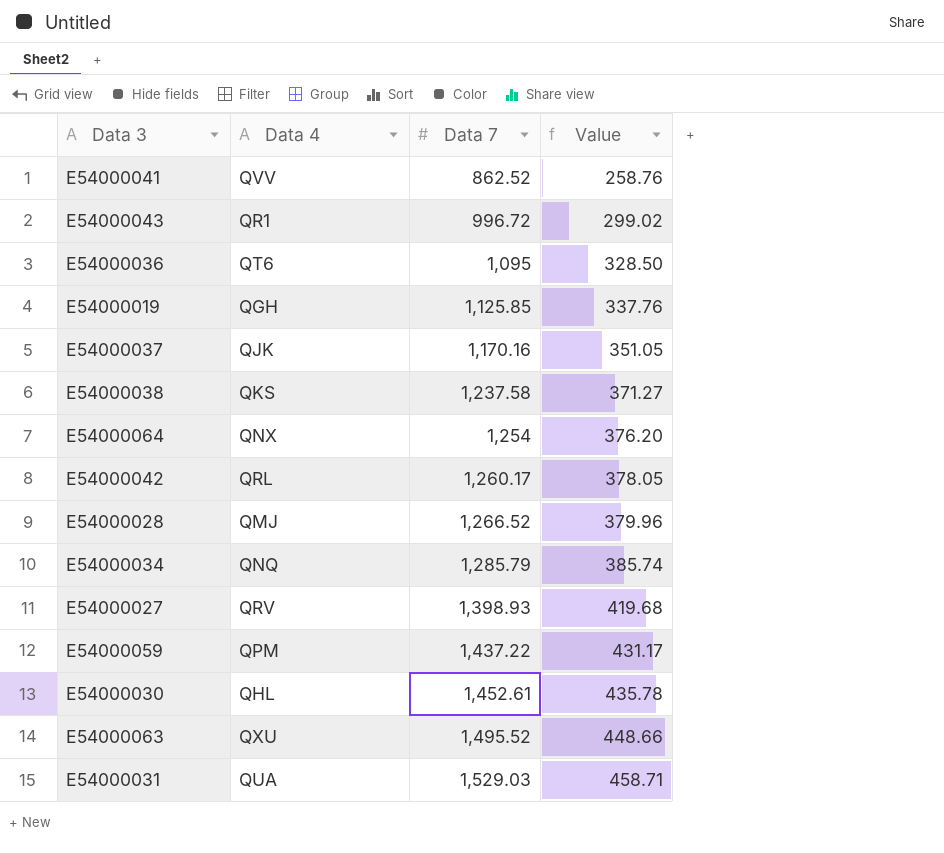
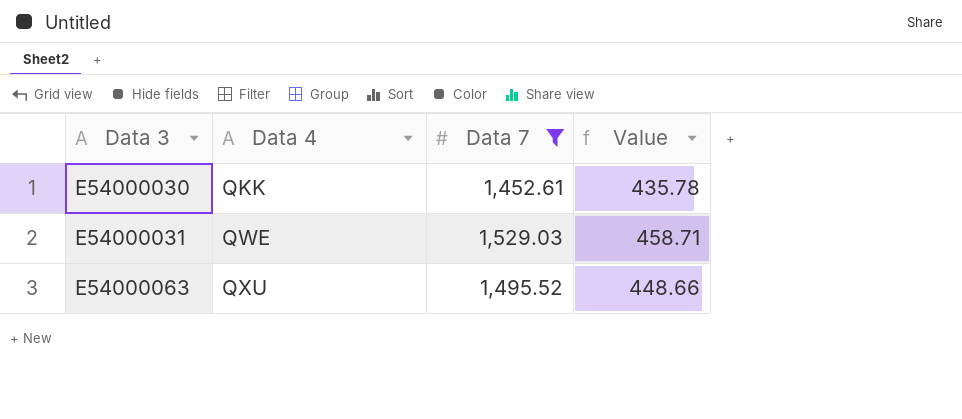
filter: none -> Data 7 >= 1,452.61
row order: Data 7 ascending -> Data 3 ascending
E54000030 | Data 4: QHL -> QKK
E54000031 | Data 4: QUA -> QWE

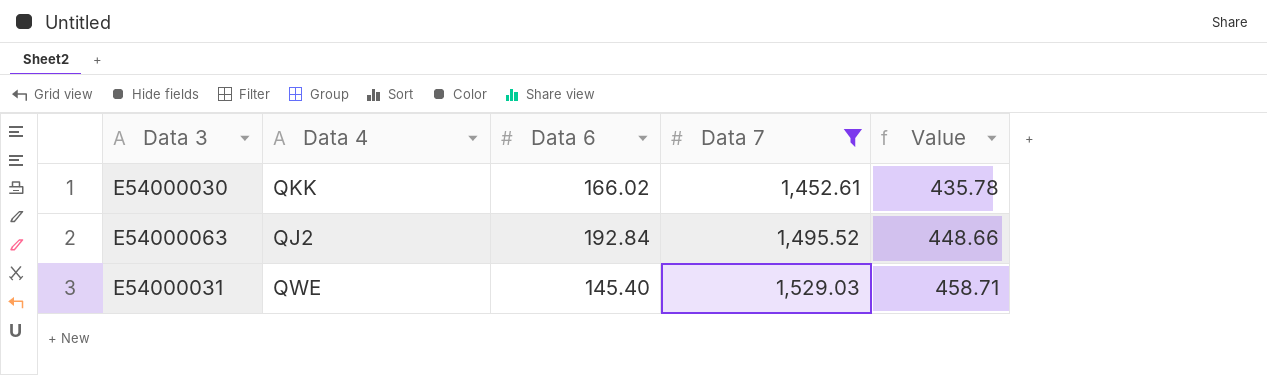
row order: Data 3 ascending -> Data 7 ascending
column Data 6 | position: none -> 3
E54000063 | Data 4: QXU -> QJ2

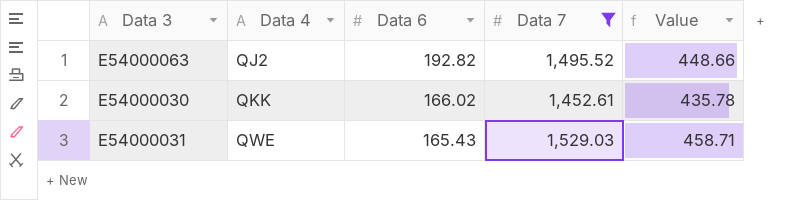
row order: Data 7 ascending -> Data 4 ascending
E54000063 | Data 6: 192.84 -> 192.82
E54000031 | Data 6: 145.40 -> 165.43

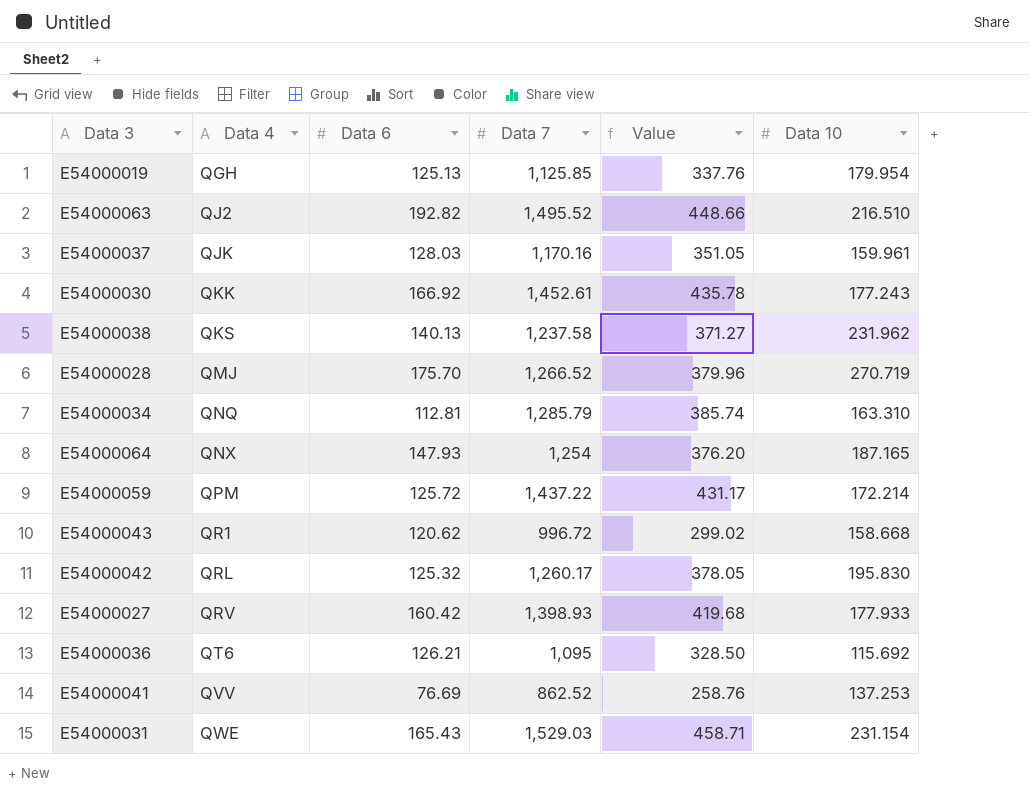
filter: Data 7 >= 1,452.61 -> none
column Data 10 | position: none -> 6
E54000030 | Data 6: 166.02 -> 166.92

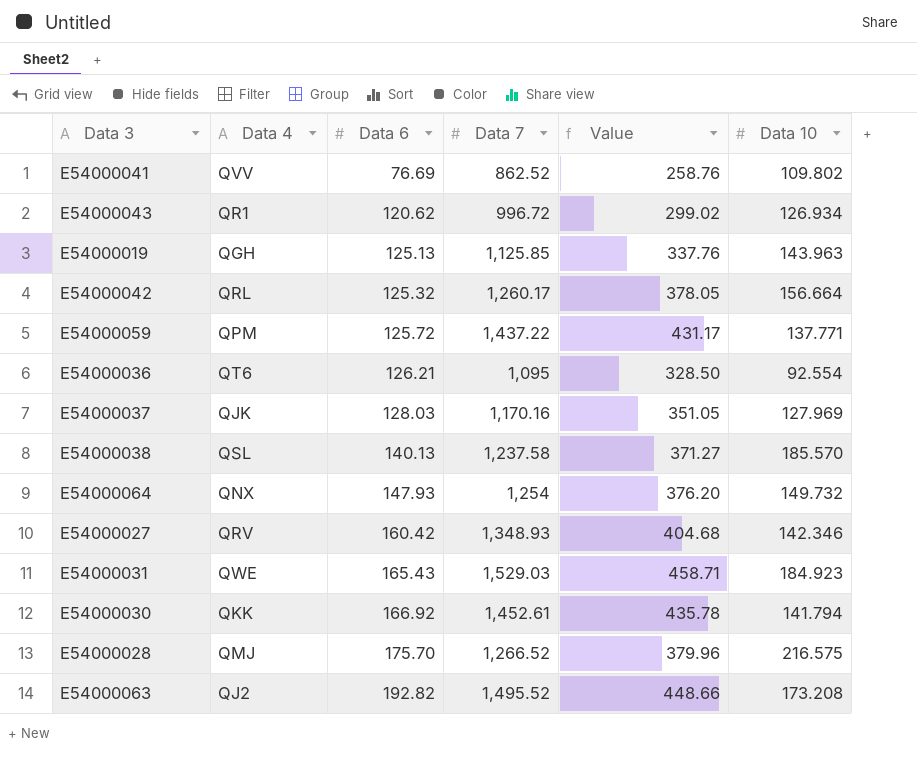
row order: Data 4 ascending -> Data 6 ascending
row E54000034: QNQ | 112.81 | 1,285.79 | 385.74 | 163.310 -> none
E54000041 | Data 10: 137.253 -> 109.802
E54000043 | Data 10: 158.668 -> 126.934
E54000019 | Data 10: 179.954 -> 143.963
E54000042 | Data 10: 195.830 -> 156.664
E54000059 | Data 10: 172.214 -> 137.771
E54000036 | Data 10: 115.692 -> 92.554
E54000037 | Data 10: 159.961 -> 127.969
E54000038 | Data 4: QKS -> QSL
E54000038 | Data 10: 231.962 -> 185.570
E54000064 | Data 10: 187.165 -> 149.732
E54000027 | Data 7: 1,398.93 -> 1,348.93
E54000027 | Value: 419.68 -> 404.68
E54000027 | Data 10: 177.933 -> 142.346
E54000031 | Data 10: 231.154 -> 184.923
E54000030 | Data 10: 177.243 -> 141.794
E54000028 | Data 10: 270.719 -> 216.575
E54000063 | Data 10: 216.510 -> 173.208

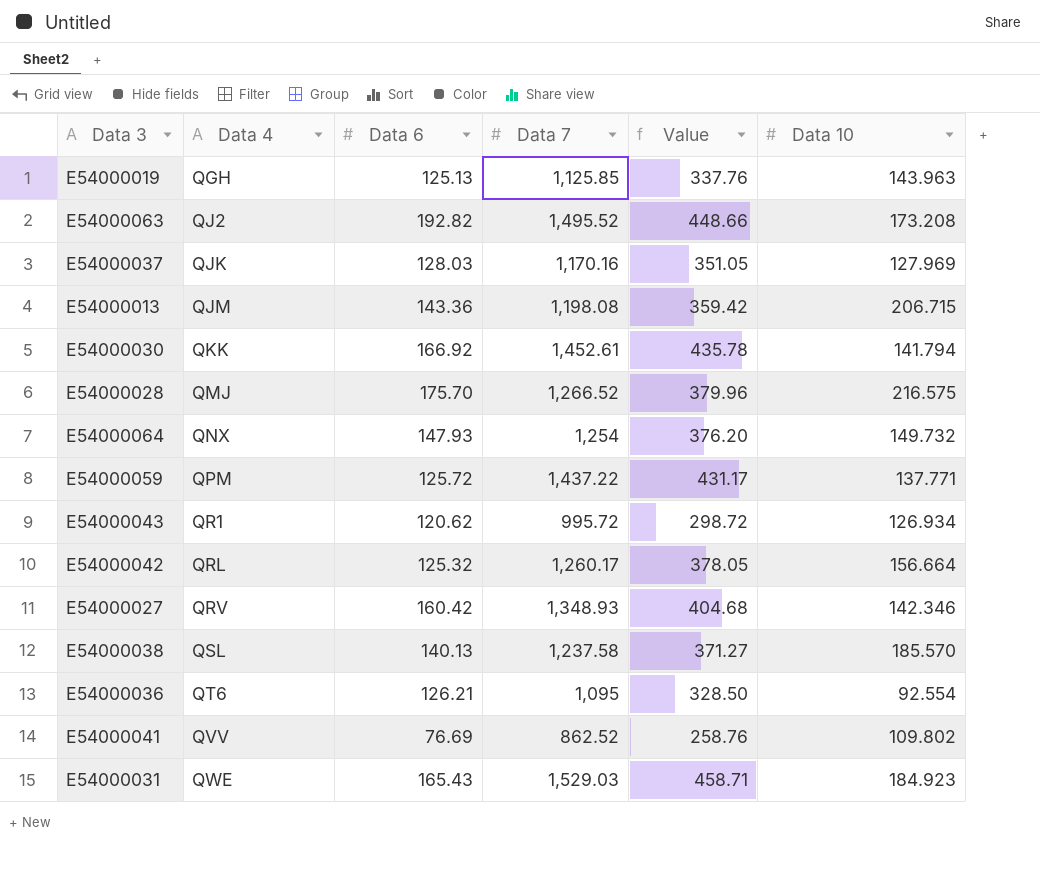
row order: Data 6 ascending -> Data 4 ascending
row E54000013: none -> QJM | 143.36 | 1,198.08 | 359.42 | 206.715
E54000043 | Data 7: 996.72 -> 995.72
E54000043 | Value: 299.02 -> 298.72

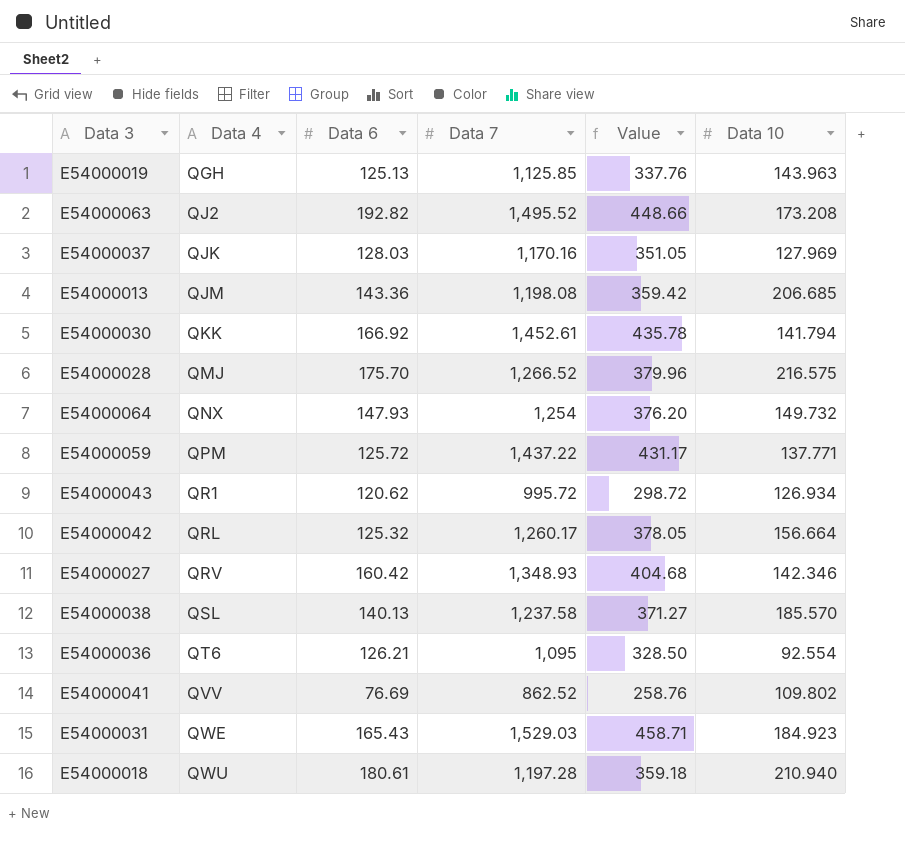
E54000013 | Data 10: 206.715 -> 206.685
row E54000018: none -> QWU | 180.61 | 1,197.28 | 359.18 | 210.940

